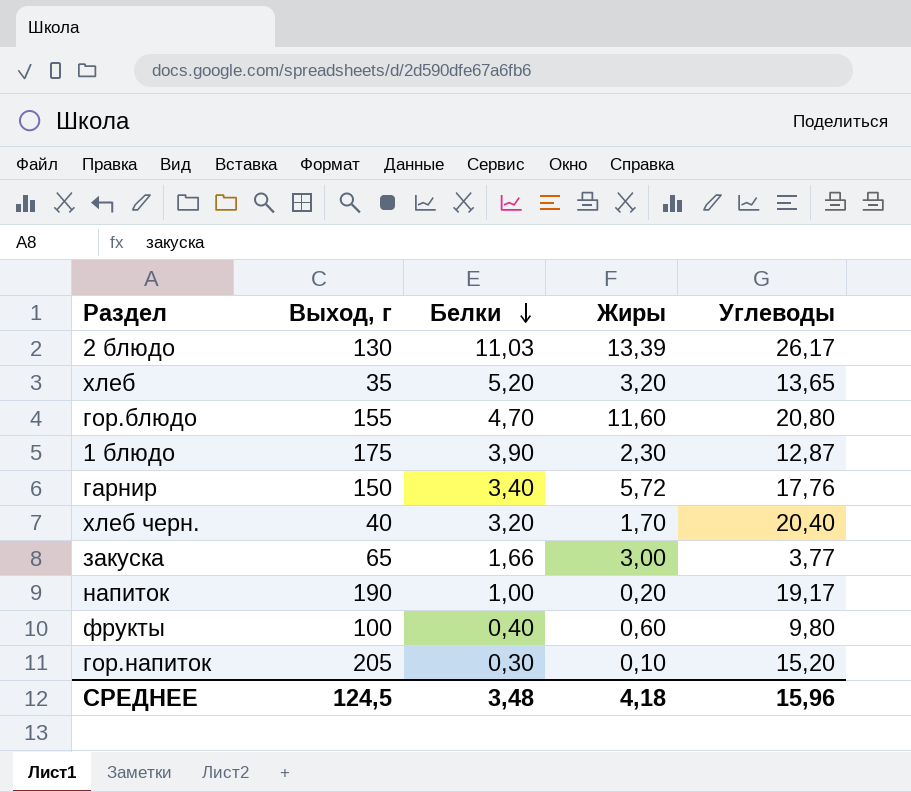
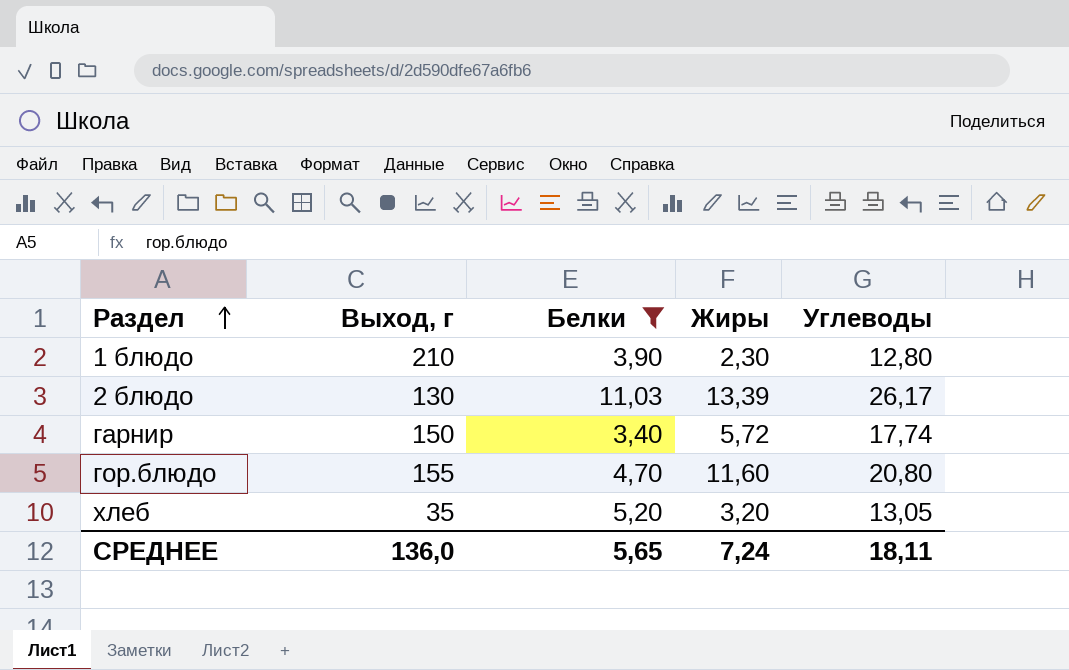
filter: none -> Белки >= 3,40
row order: Белки descending -> Раздел ascending
1 блюдо | Выход, г: 175 -> 210
1 блюдо | Углеводы: 12,87 -> 12,80
гарнир | Углеводы: 17,76 -> 17,74
хлеб | Углеводы: 13,65 -> 13,05
СРЕДНЕЕ | Выход, г: 124,5 -> 136,0
СРЕДНЕЕ | Белки: 3,48 -> 5,65
СРЕДНЕЕ | Жиры: 4,18 -> 7,24
СРЕДНЕЕ | Углеводы: 15,96 -> 18,11

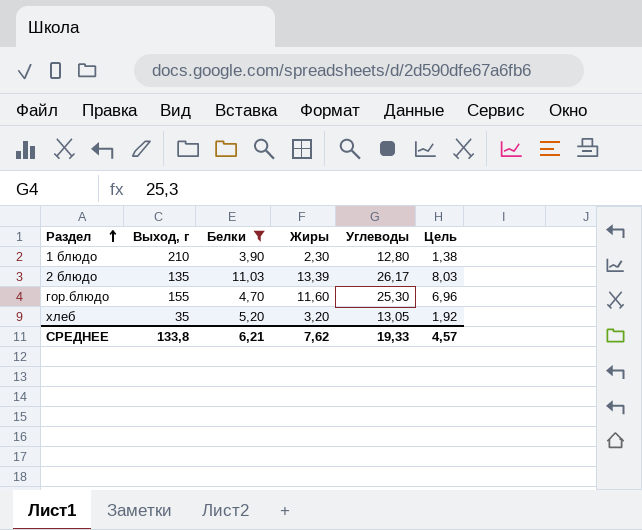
column Цель | formula: none -> [Жиры] * 0,6
row гарнир: 150 | 3,40 | 5,72 | 17,74 -> none
2 блюдо | Выход, г: 130 -> 135
гор.блюдо | Углеводы: 20,80 -> 25,30
СРЕДНЕЕ | Выход, г: 136,0 -> 133,8
СРЕДНЕЕ | Белки: 5,65 -> 6,21
СРЕДНЕЕ | Жиры: 7,24 -> 7,62
СРЕДНЕЕ | Углеводы: 18,11 -> 19,33

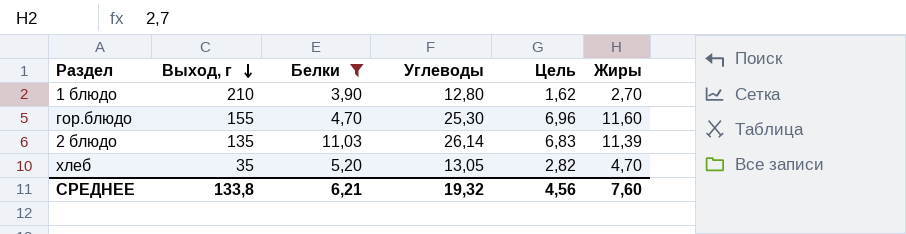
row order: Раздел ascending -> Выход, г descending
column Жиры | position: 4 -> 6
1 блюдо | Цель: 1,38 -> 1,62
1 блюдо | Жиры: 2,30 -> 2,70
2 блюдо | Углеводы: 26,17 -> 26,14
2 блюдо | Цель: 8,03 -> 6,83
2 блюдо | Жиры: 13,39 -> 11,39
хлеб | Цель: 1,92 -> 2,82
хлеб | Жиры: 3,20 -> 4,70
СРЕДНЕЕ | Углеводы: 19,33 -> 19,32
СРЕДНЕЕ | Цель: 4,57 -> 4,56
СРЕДНЕЕ | Жиры: 7,62 -> 7,60

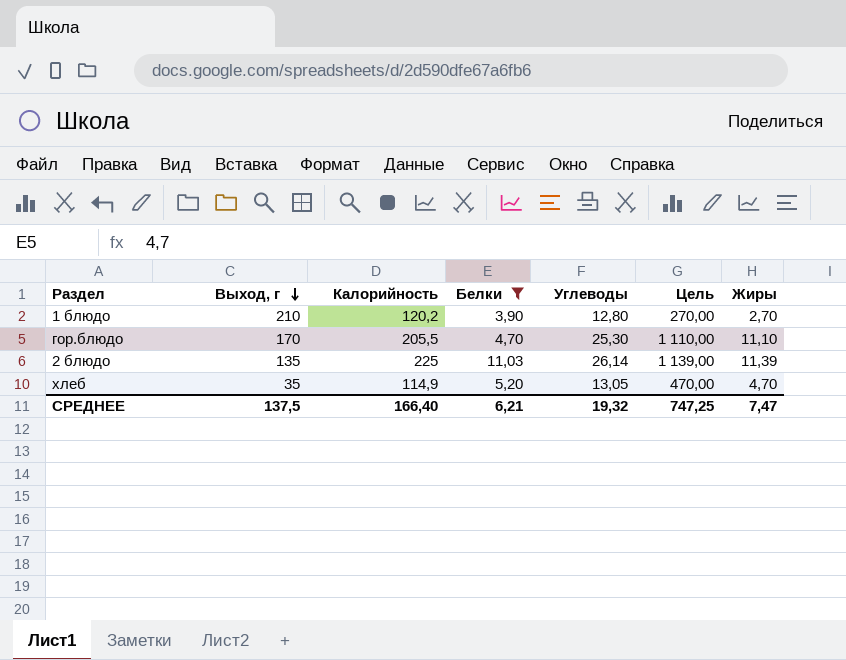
column Калорийность | position: none -> 3
column Цель | formula: [Жиры] * 0,6 -> [Жиры] * 100
гор.блюдо | Выход, г: 155 -> 170
гор.блюдо | Жиры: 11,60 -> 11,10
СРЕДНЕЕ | Выход, г: 133,8 -> 137,5
СРЕДНЕЕ | Цель: 4,56 -> 747,25
СРЕДНЕЕ | Жиры: 7,60 -> 7,47

